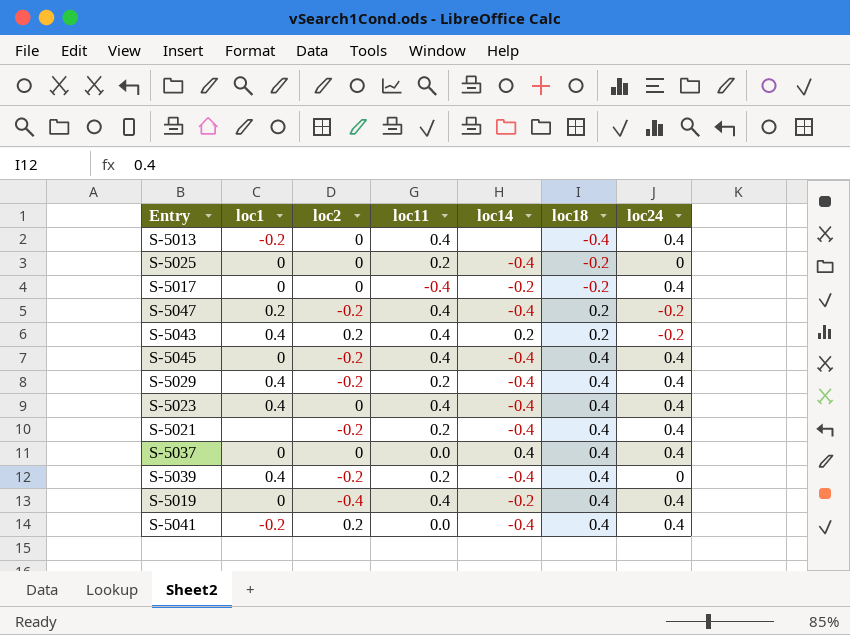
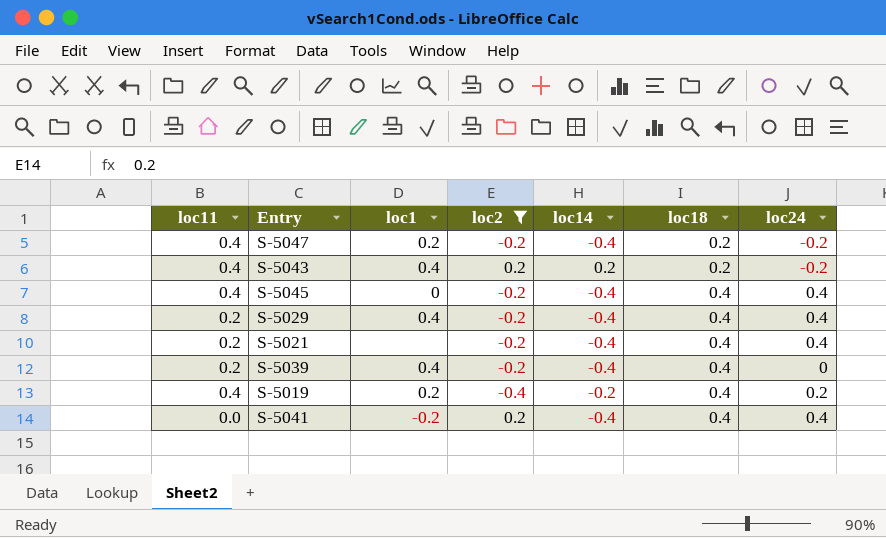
filter: none -> loc2 != 0
column loc11 | position: 4 -> 1
S-5019 | loc1: 0 -> 0.2
S-5019 | loc24: 0.4 -> 0.2

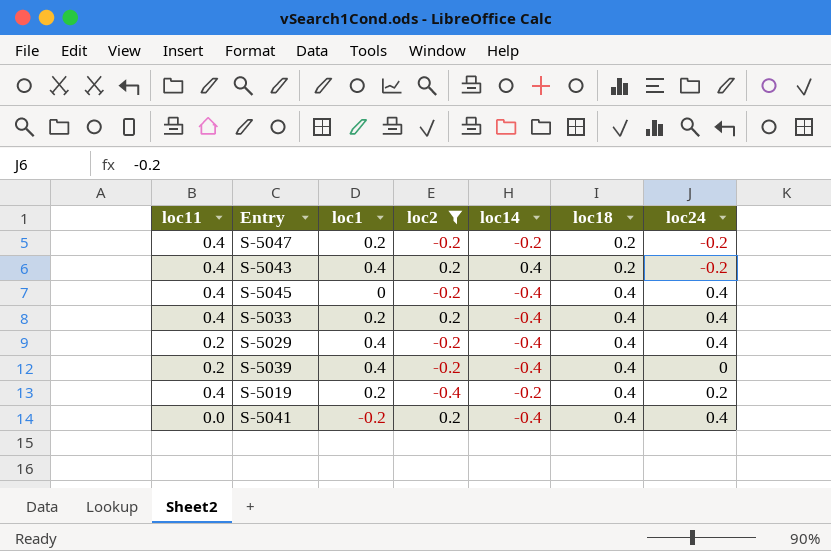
row S-5021: 0.2 | none | -0.2 | -0.4 | 0.4 | 0.4 -> none
S-5047 | loc14: -0.4 -> -0.2
S-5043 | loc14: 0.2 -> 0.4
row S-5033: none -> 0.4 | 0.2 | 0.2 | -0.4 | 0.4 | 0.4

